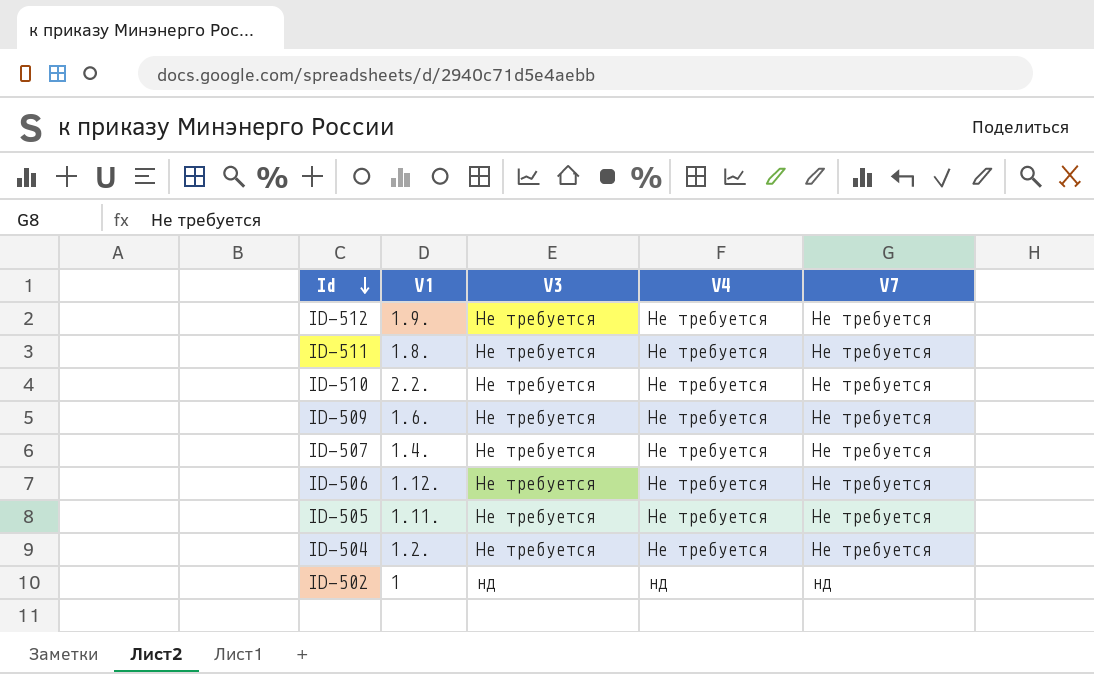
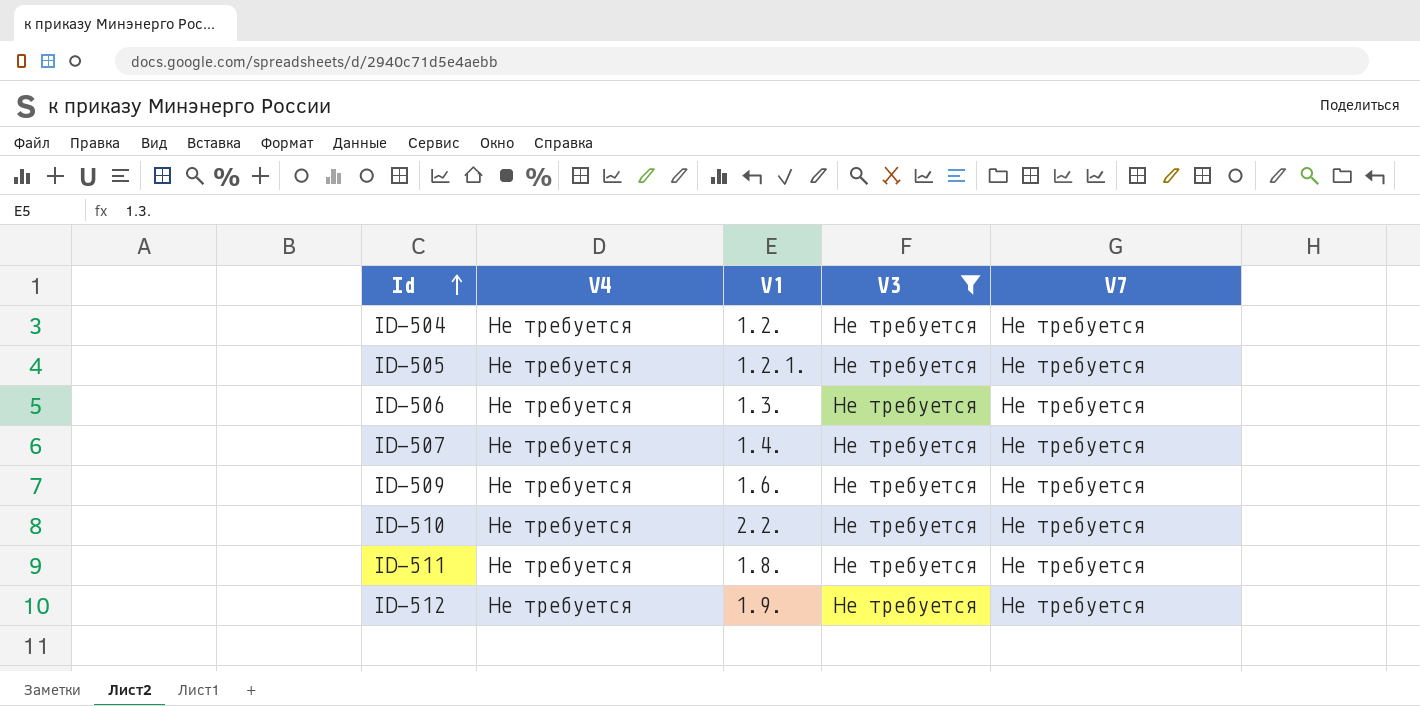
filter: none -> V3 = Не требуется
row order: Id descending -> Id ascending
column V4 | position: 4 -> 2
ID-505 | V1: 1.11. -> 1.2.1.
ID-506 | V1: 1.12. -> 1.3.

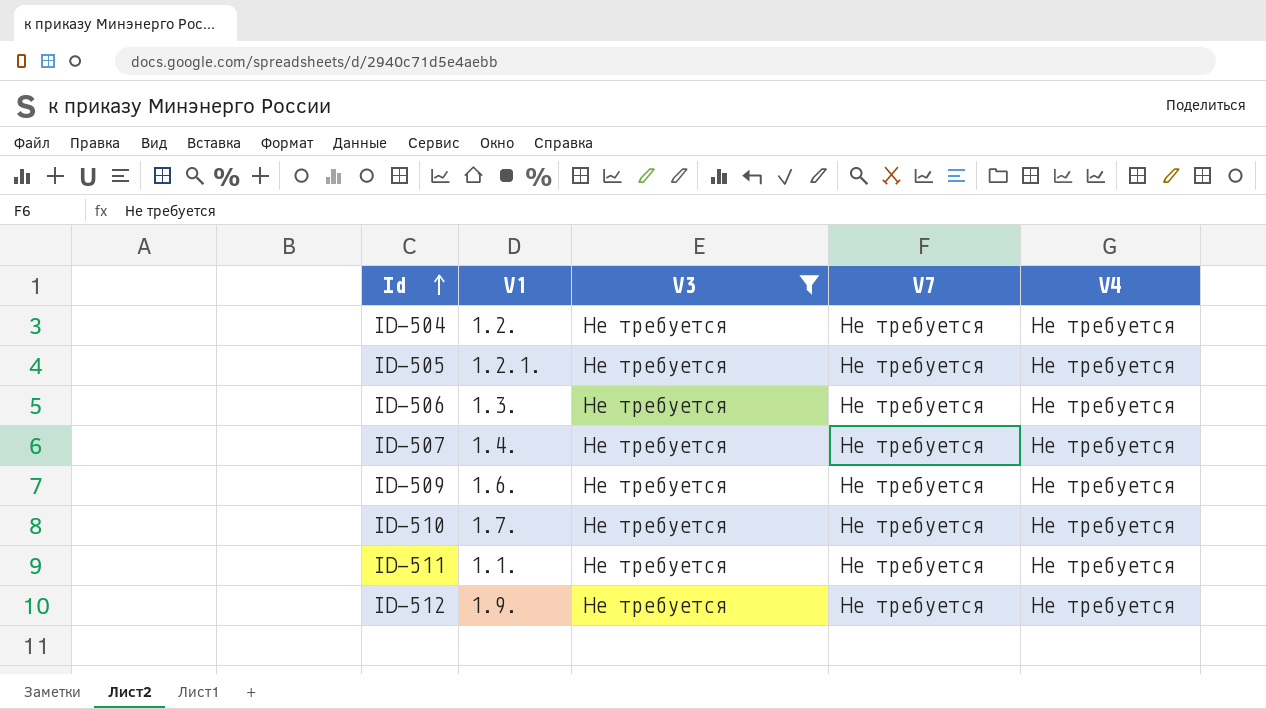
column V4 | position: 2 -> 5
ID-510 | V1: 2.2. -> 1.7.
ID-511 | V1: 1.8. -> 1.1.

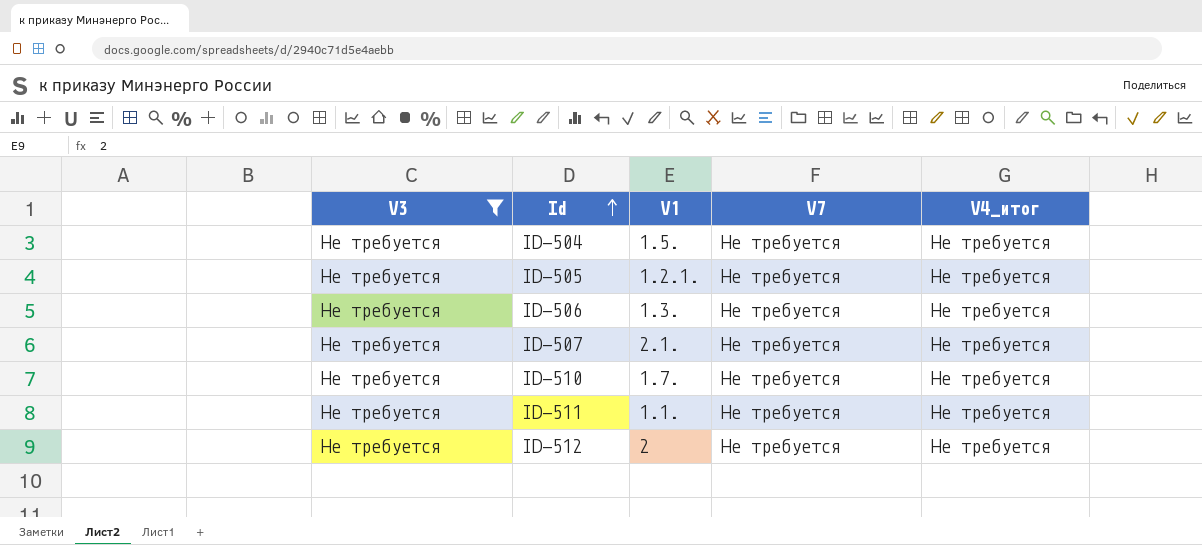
column V3 | position: 3 -> 1
column name: V4 -> V4_итог
row ID-509: 1.6. | Не требуется | Не требуется | Не требуется -> none
ID-504 | V1: 1.2. -> 1.5.
ID-507 | V1: 1.4. -> 2.1.
ID-512 | V1: 1.9. -> 2

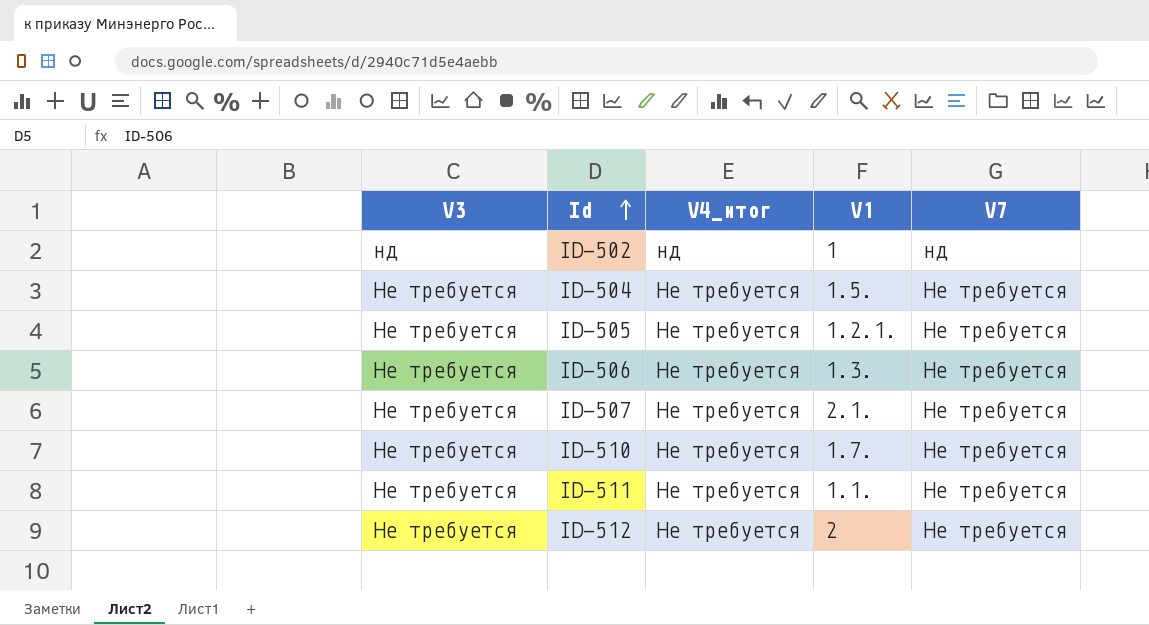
filter: V3 = Не требуется -> none
column V4_итог | position: 5 -> 3

